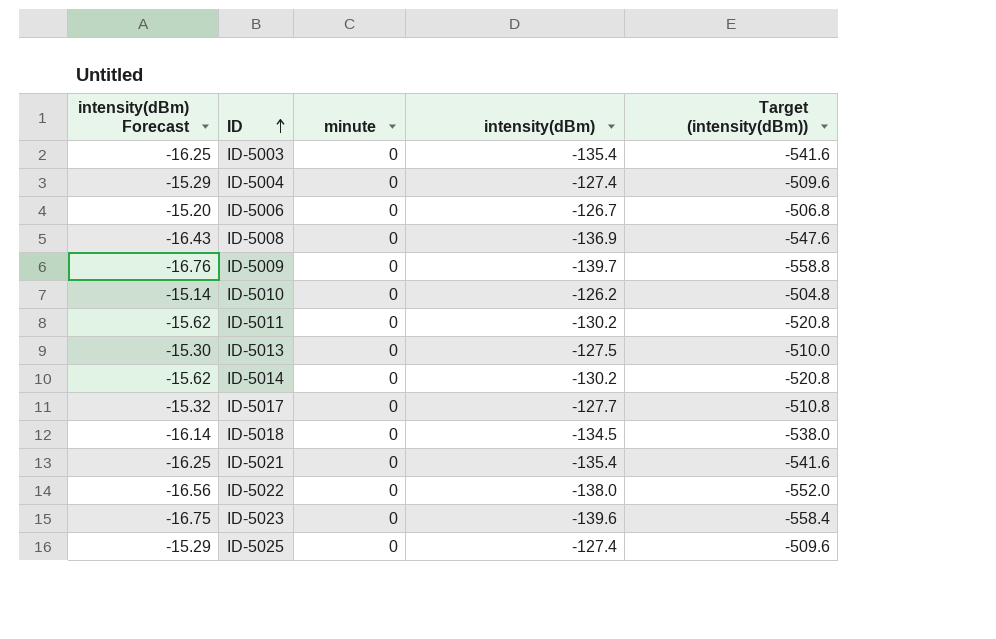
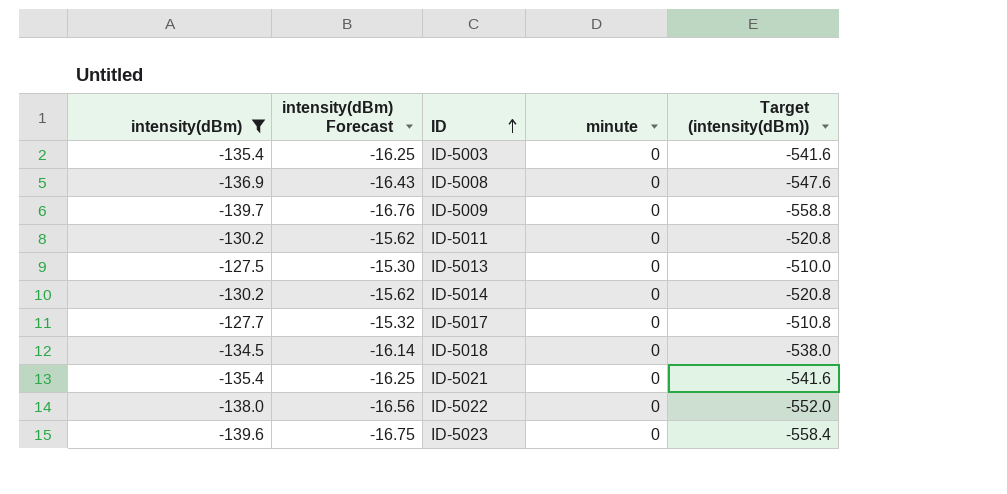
filter: none -> intensity(dBm) <= -127.5
column intensity(dBm) | position: 4 -> 1

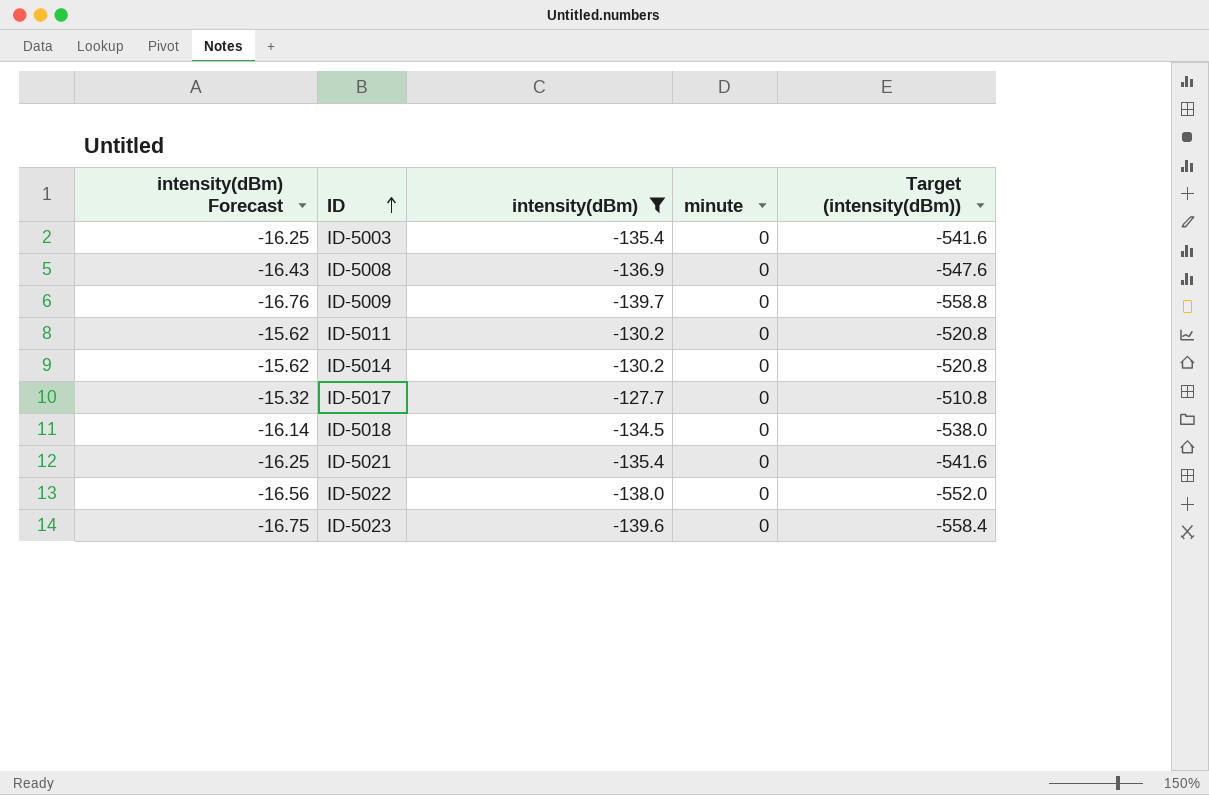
column intensity(dBm) | position: 1 -> 3
row ID-5013: -127.5 | -15.30 | 0 | -510.0 -> none

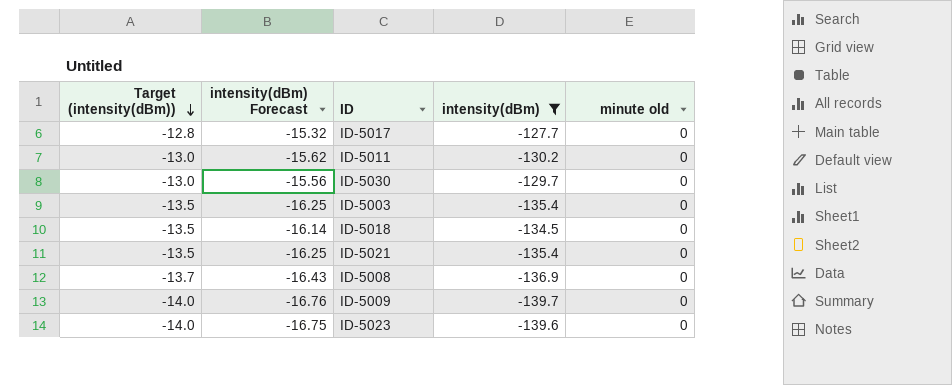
row order: ID ascending -> Target (intensity(dBm)) descending
column Target (intensity(dBm)) | formula: [intensity(dBm)] * 4 -> [intensity(dBm)] * 0.1
column Target (intensity(dBm)) | position: 5 -> 1
column name: minute -> minute old
row ID-5014: -15.62 | -130.2 | 0 | -520.8 -> none
row ID-5022: -16.56 | -138.0 | 0 | -552.0 -> none
row ID-5030: none -> -13.0 | -15.56 | -129.7 | 0

